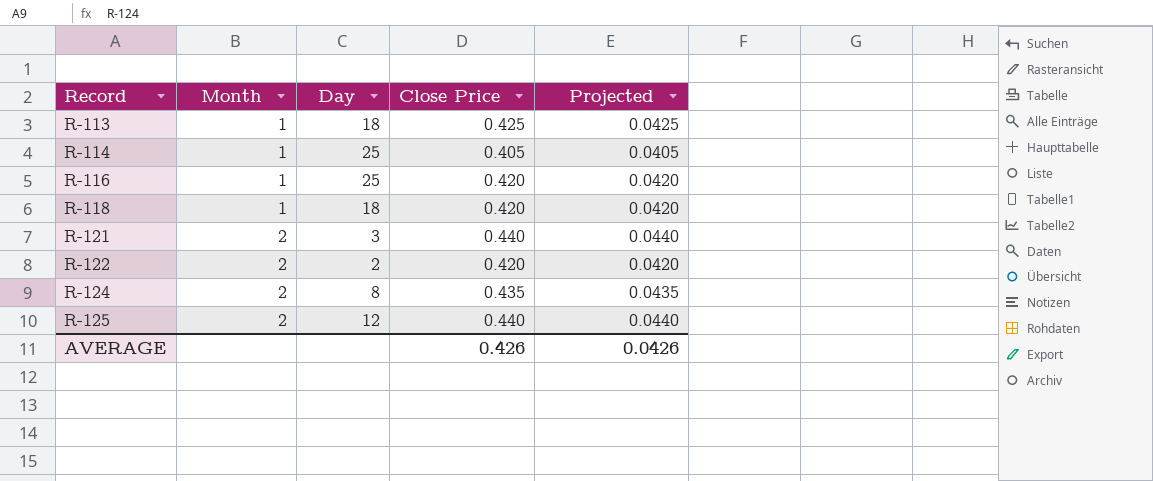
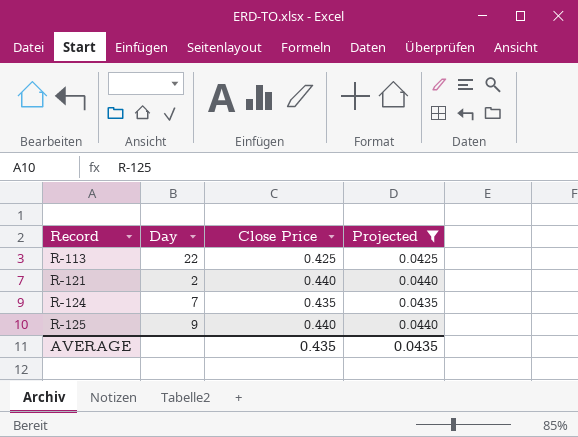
filter: none -> Projected >= 0.0425
column Month | position: 2 -> none
R-113 | Day: 18 -> 22
R-121 | Day: 3 -> 2
R-124 | Day: 8 -> 7
R-125 | Day: 12 -> 9
AVERAGE | Close Price: 0.426 -> 0.435
AVERAGE | Projected: 0.0426 -> 0.0435

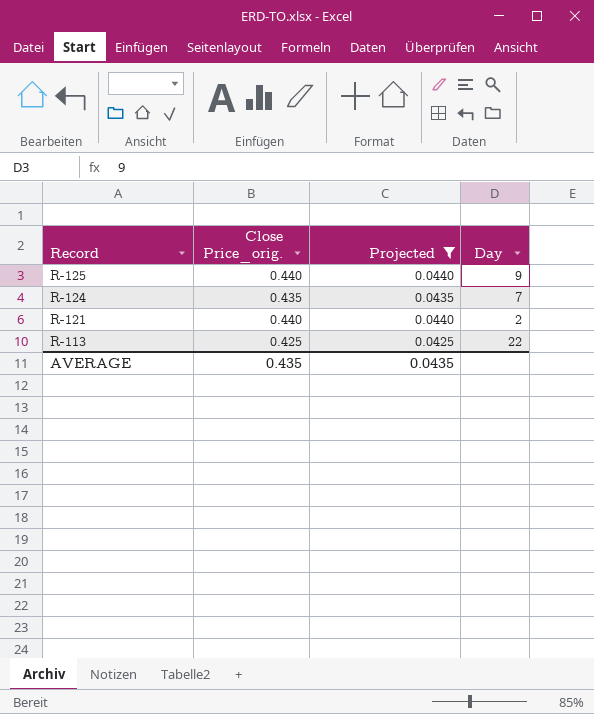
row order: Record ascending -> Record descending
column name: Close Price -> Close Price_orig.
column Day | position: 2 -> 4

